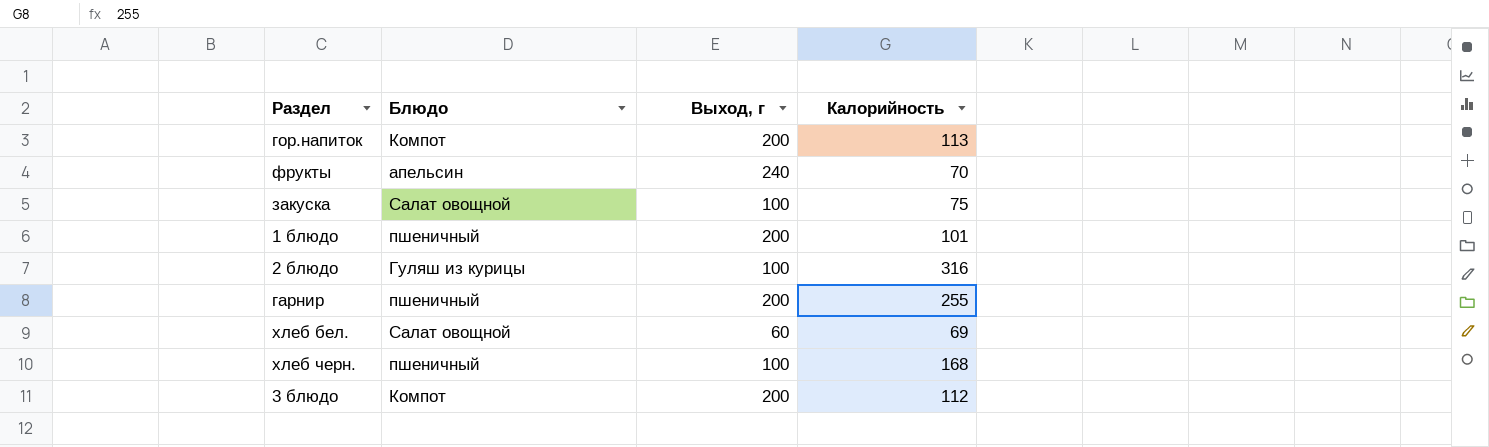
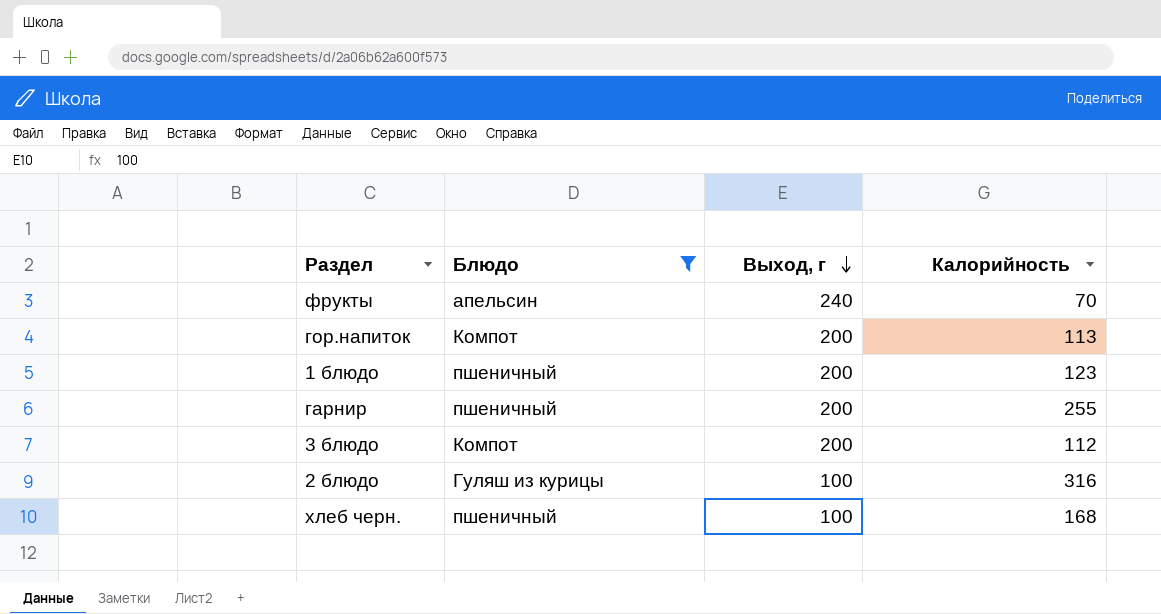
filter: none -> Блюдо != Салат овощной
row order: none -> Выход, г descending
1 блюдо | Калорийность: 101 -> 123

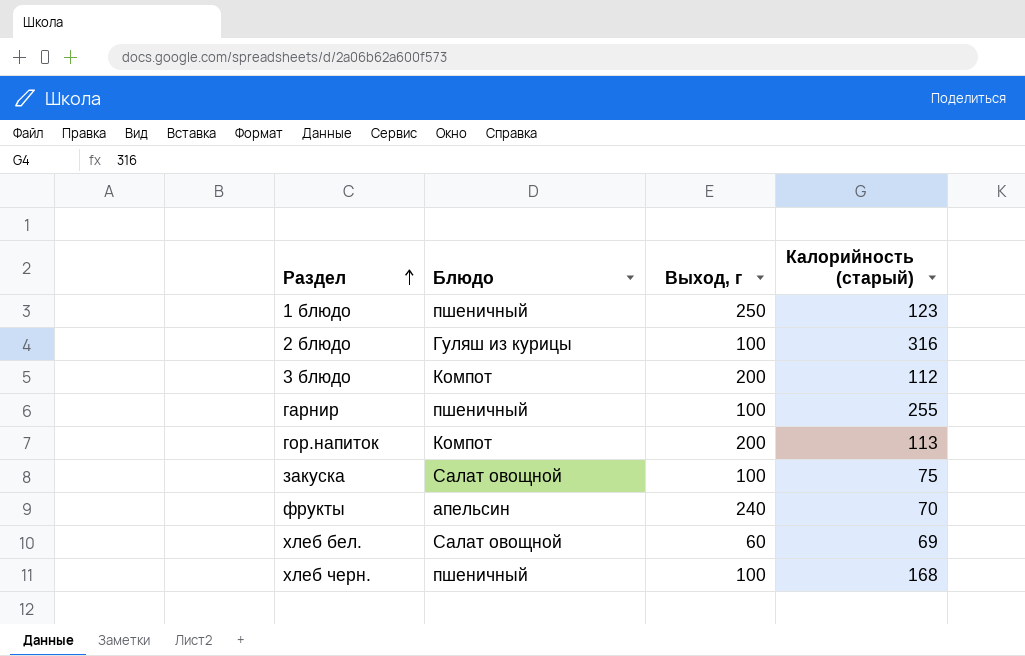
filter: Блюдо != Салат овощной -> none
row order: Выход, г descending -> Раздел ascending
column name: Калорийность -> Калорийность (старый)
1 блюдо | Выход, г: 200 -> 250
гарнир | Выход, г: 200 -> 100

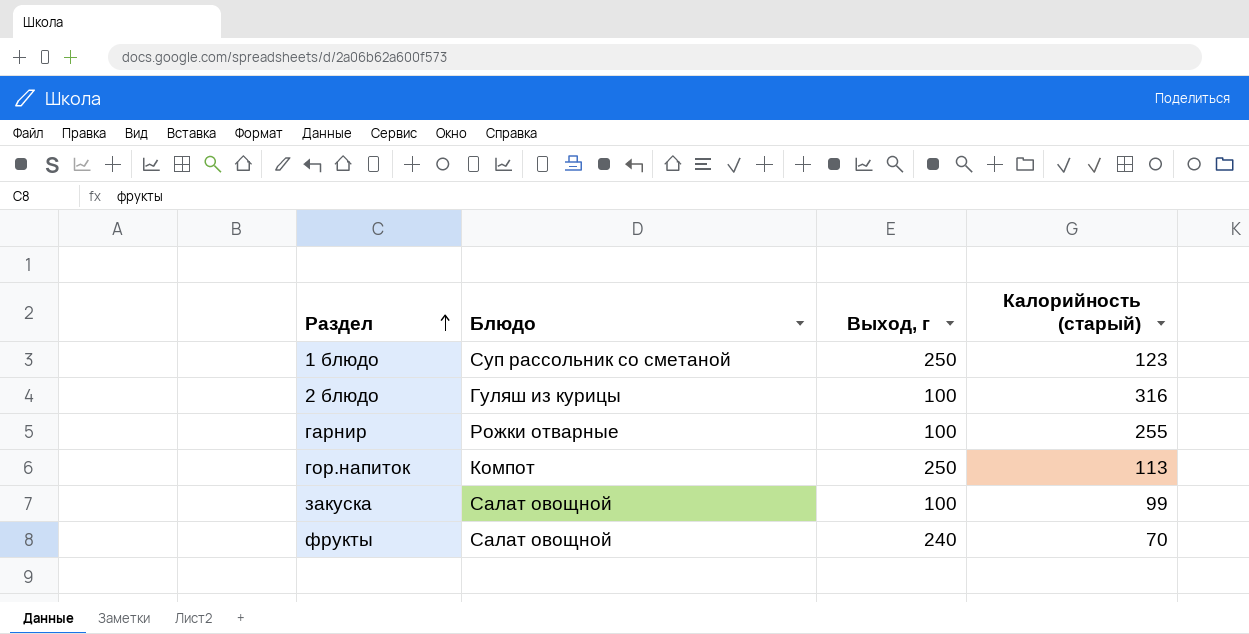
row 3 блюдо: Компот | 200 | 112 -> none
row хлеб бел.: Салат овощной | 60 | 69 -> none
row хлеб черн.: пшеничный | 100 | 168 -> none
1 блюдо | Блюдо: пшеничный -> Суп рассольник со сметаной
гарнир | Блюдо: пшеничный -> Рожки отварные
гор.напиток | Выход, г: 200 -> 250
закуска | Калорийность (старый): 75 -> 99
фрукты | Блюдо: апельсин -> Салат овощной

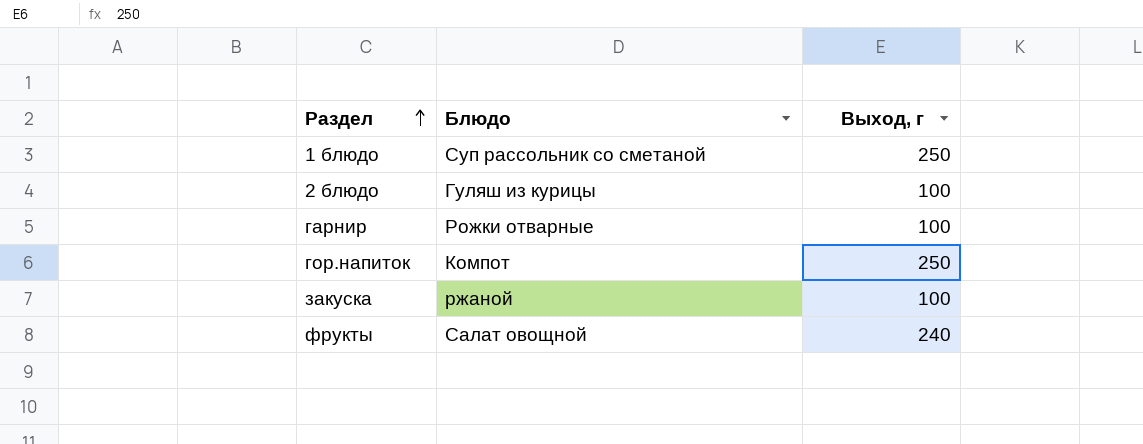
column Калорийность (старый) | position: 4 -> none
закуска | Блюдо: Салат овощной -> ржаной

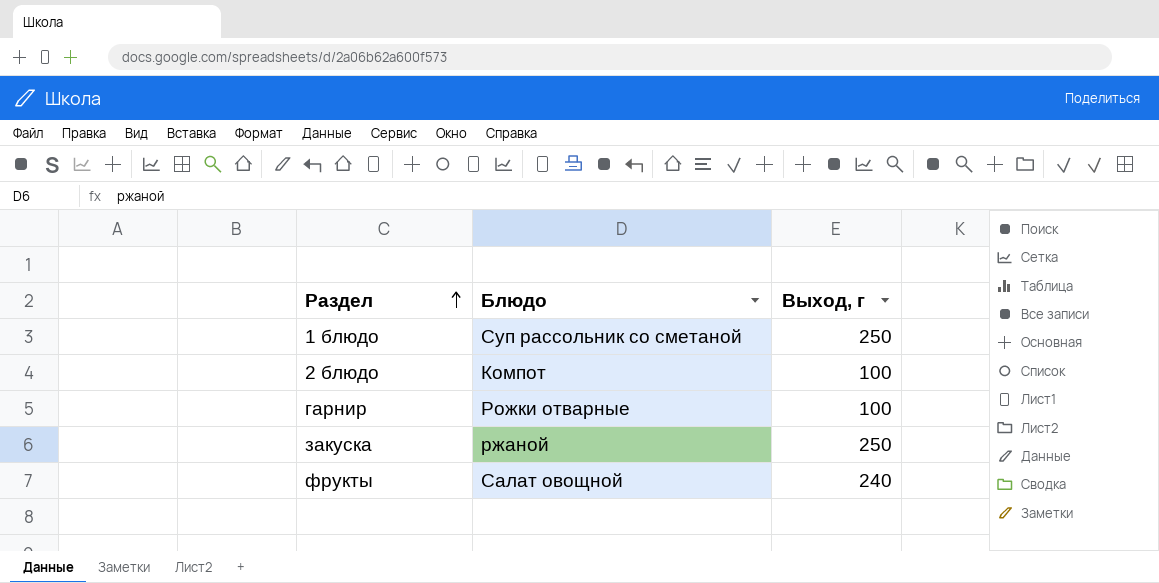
row гор.напиток: Компот | 250 -> none
2 блюдо | Блюдо: Гуляш из курицы -> Компот
закуска | Выход, г: 100 -> 250

